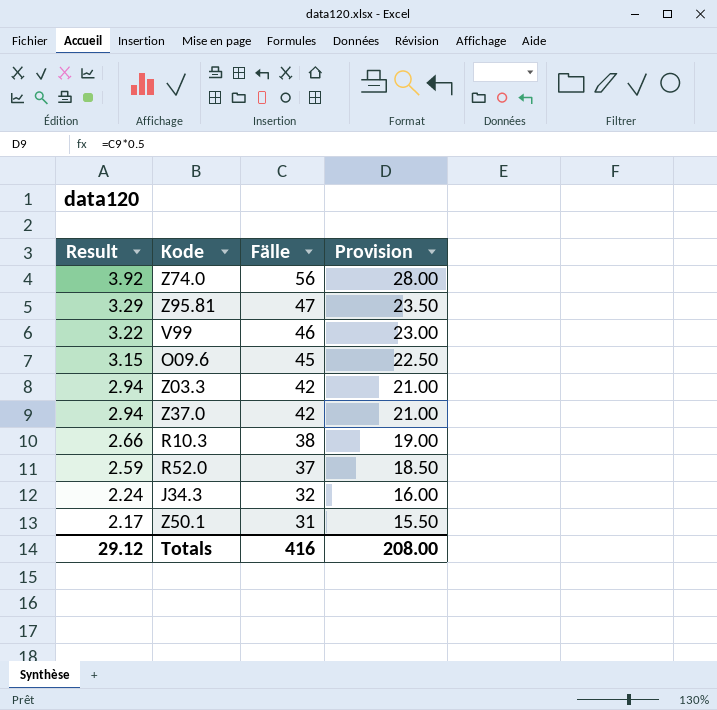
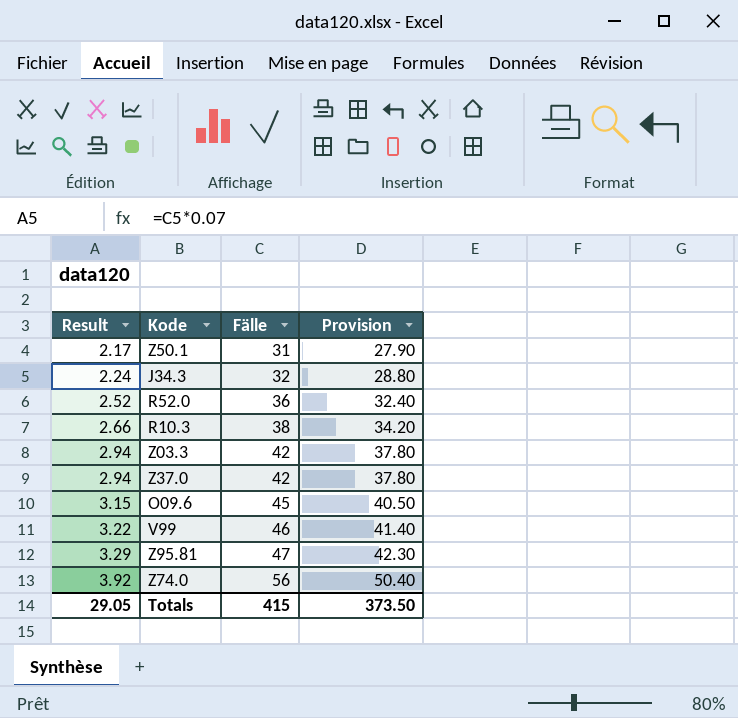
row order: Result descending -> Result ascending
column Provision | formula: [Fälle] * 0.5 -> [Fälle] * 0.9
R52.0 | Result: 2.59 -> 2.52
R52.0 | Fälle: 37 -> 36
Totals | Result: 29.12 -> 29.05
Totals | Fälle: 416 -> 415
Totals | Provision: 208.00 -> 373.50

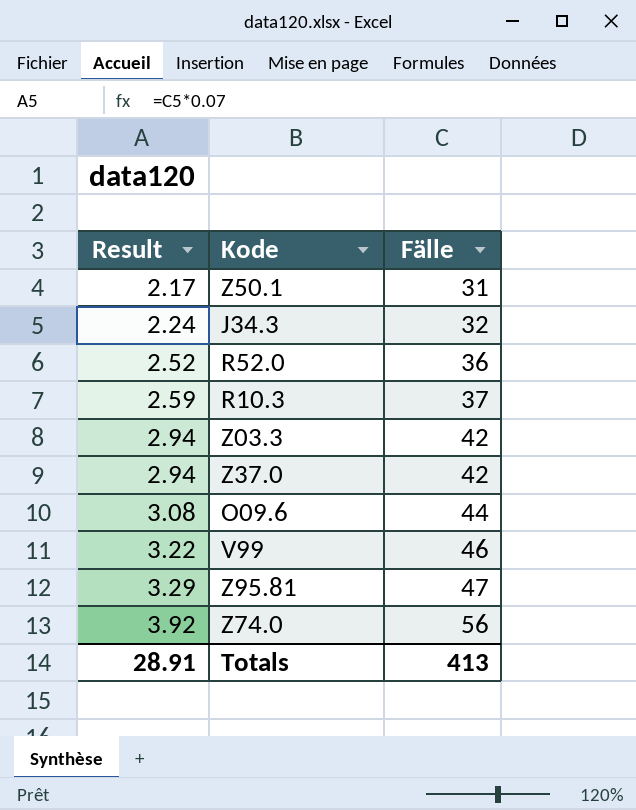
column Provision | formula: [Fälle] * 0.9 -> none
R10.3 | Result: 2.66 -> 2.59
R10.3 | Fälle: 38 -> 37
O09.6 | Result: 3.15 -> 3.08
O09.6 | Fälle: 45 -> 44
Totals | Result: 29.05 -> 28.91
Totals | Fälle: 415 -> 413

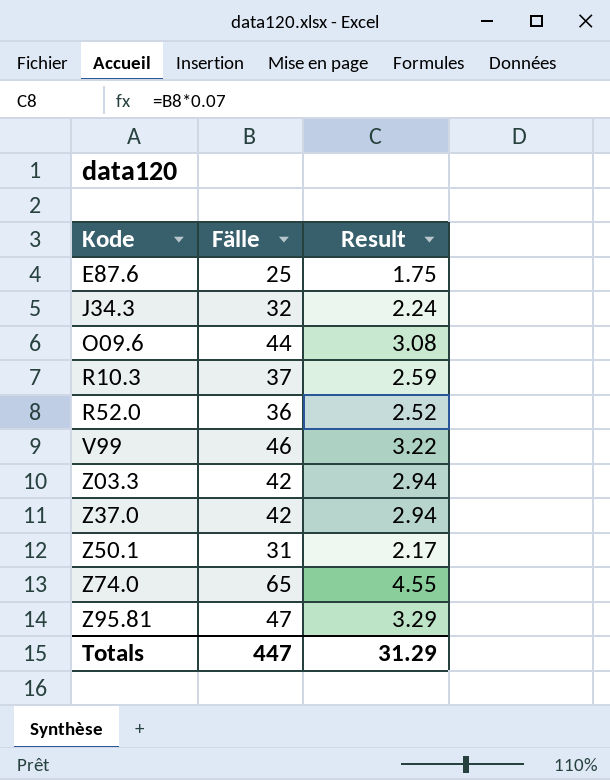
row order: Result ascending -> Kode ascending
column Result | position: 1 -> 3
row E87.6: none -> 25 | 1.75
Z74.0 | Fälle: 56 -> 65
Z74.0 | Result: 3.92 -> 4.55
Totals | Fälle: 413 -> 447
Totals | Result: 28.91 -> 31.29

